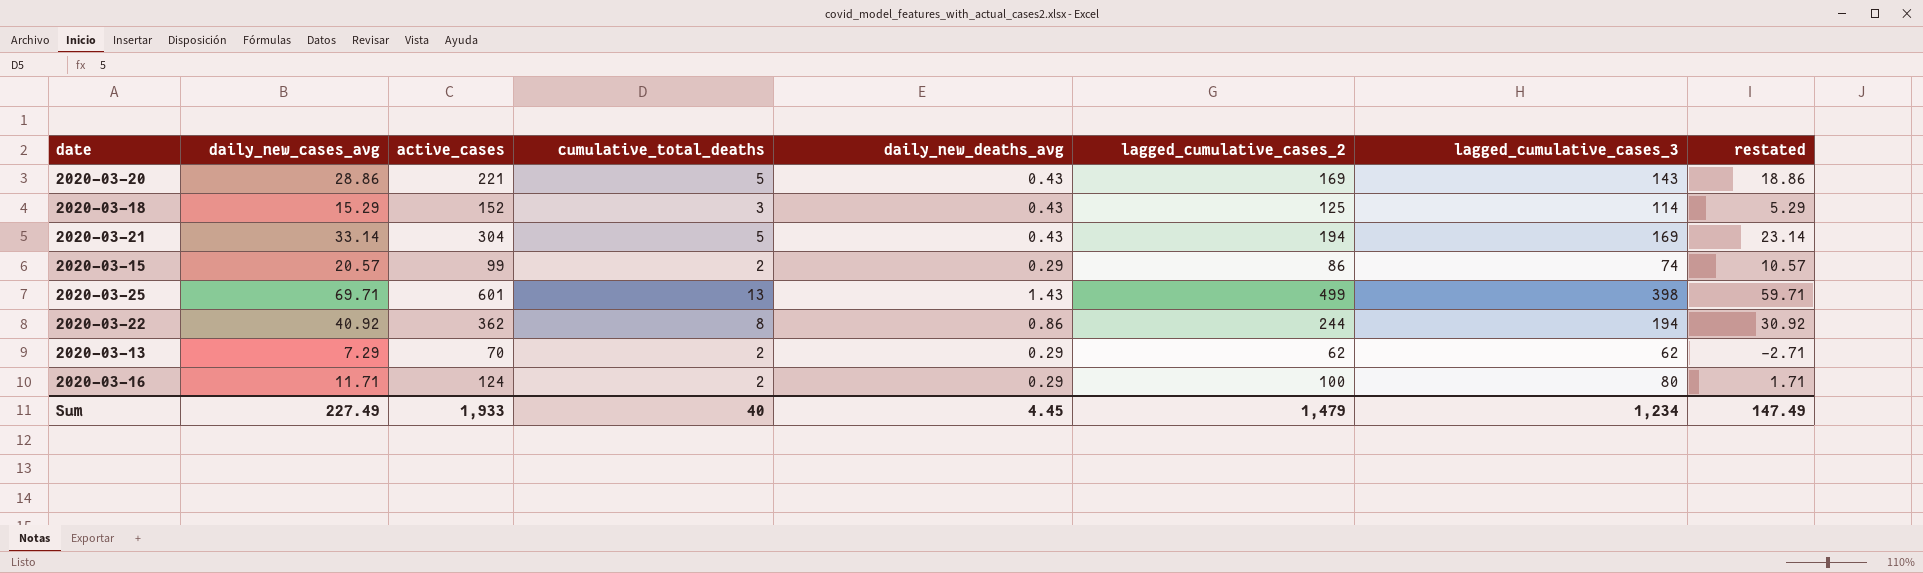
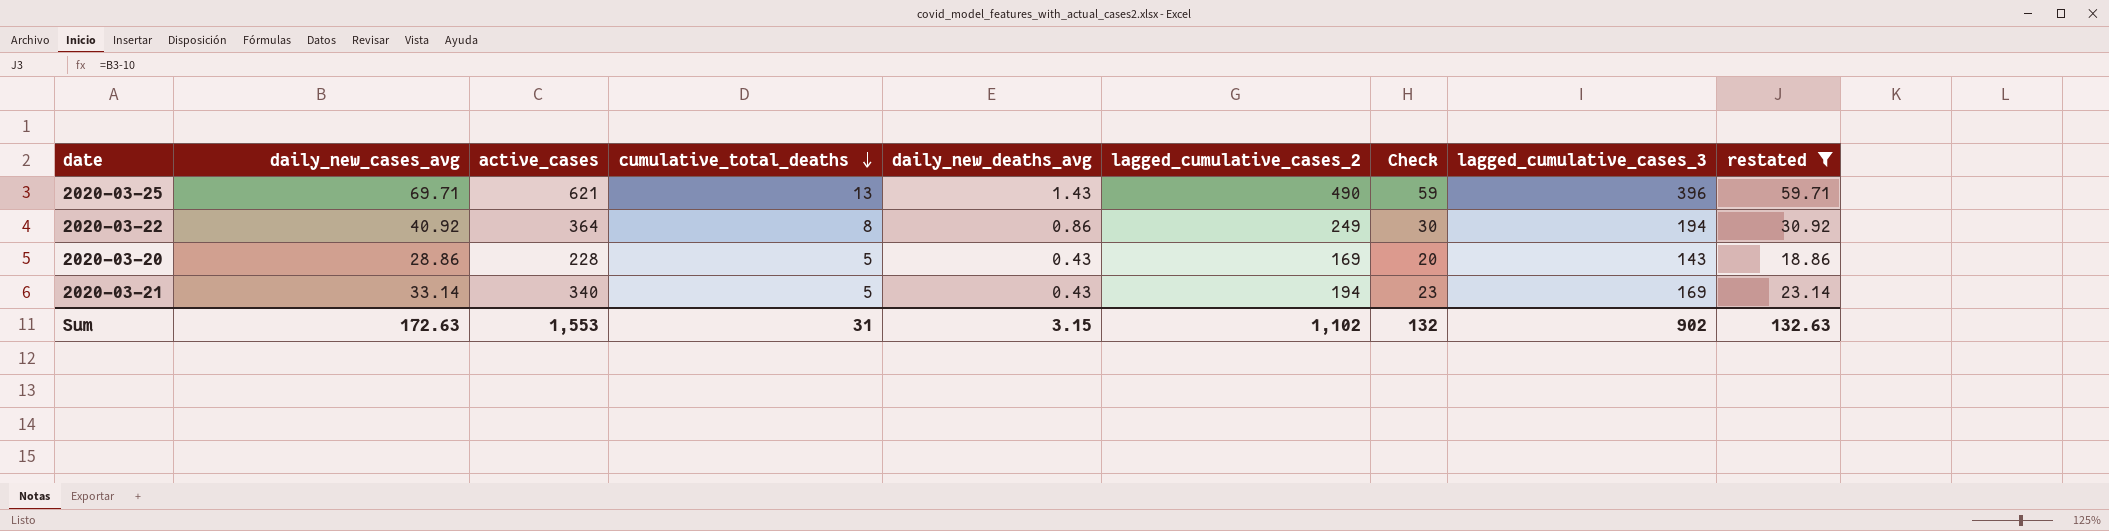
filter: none -> restated >= 18.86
row order: none -> cumulative_total_deaths descending
column Check | formula: none -> [lagged_cumulative_cases_2] * 0.12
2020-03-25 | active_cases: 601 -> 621
2020-03-25 | lagged_cumulative_cases_2: 499 -> 490
2020-03-25 | lagged_cumulative_cases_3: 398 -> 396
2020-03-22 | active_cases: 362 -> 364
2020-03-22 | lagged_cumulative_cases_2: 244 -> 249
2020-03-20 | active_cases: 221 -> 228
2020-03-21 | active_cases: 304 -> 340
Sum | daily_new_cases_avg: 227.49 -> 172.63
Sum | active_cases: 1,933 -> 1,553
Sum | cumulative_total_deaths: 40 -> 31
Sum | daily_new_deaths_avg: 4.45 -> 3.15
Sum | lagged_cumulative_cases_2: 1,479 -> 1,102
Sum | lagged_cumulative_cases_3: 1,234 -> 902
Sum | restated: 147.49 -> 132.63

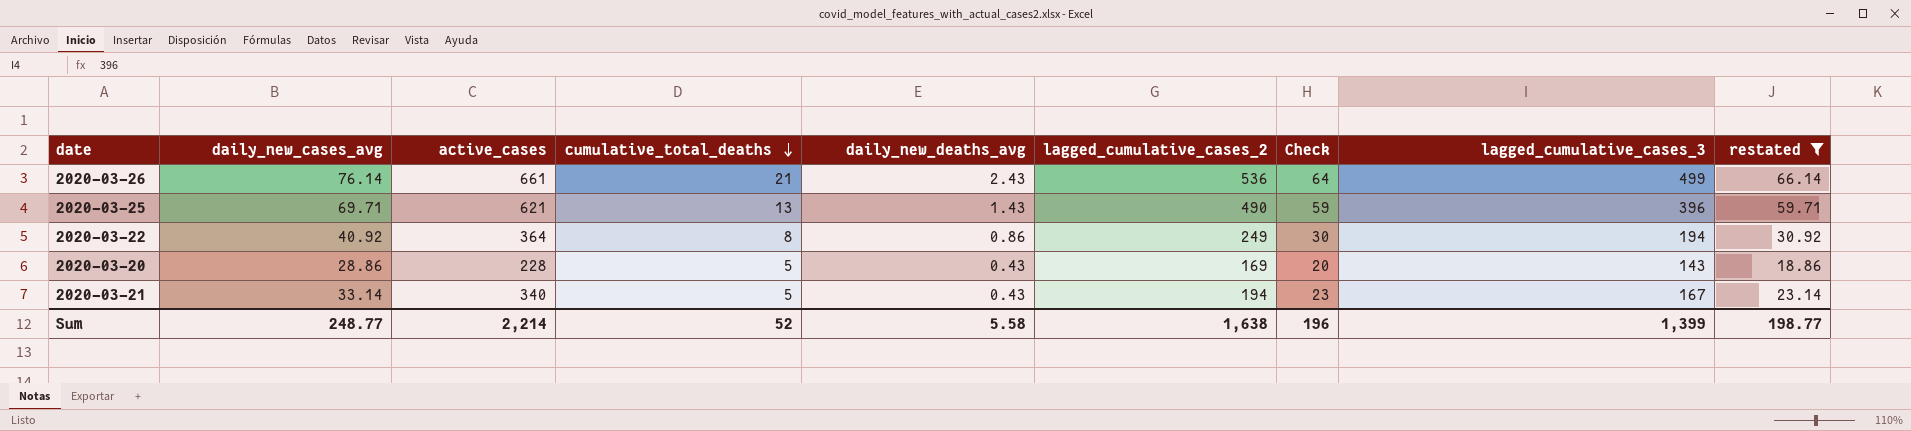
row 2020-03-26: none -> 76.14 | 661 | 21 | 2.43 | 536 | 64 | 499 | 66.14
2020-03-21 | lagged_cumulative_cases_3: 169 -> 167
Sum | daily_new_cases_avg: 172.63 -> 248.77
Sum | active_cases: 1,553 -> 2,214
Sum | cumulative_total_deaths: 31 -> 52
Sum | daily_new_deaths_avg: 3.15 -> 5.58
Sum | lagged_cumulative_cases_2: 1,102 -> 1,638
Sum | Check: 132 -> 196
Sum | lagged_cumulative_cases_3: 902 -> 1,399
Sum | restated: 132.63 -> 198.77

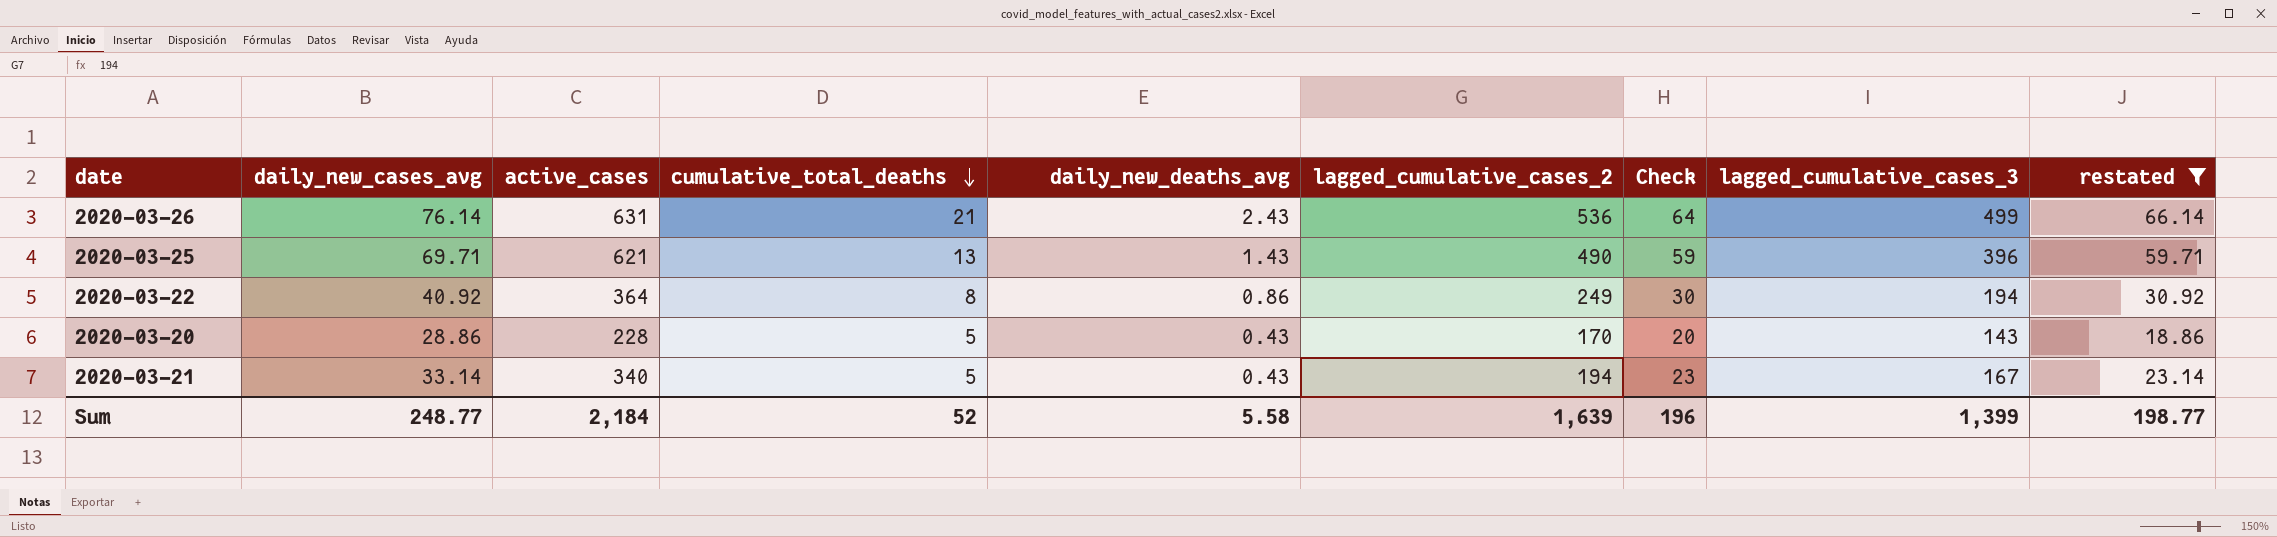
2020-03-26 | active_cases: 661 -> 631
2020-03-20 | lagged_cumulative_cases_2: 169 -> 170
Sum | active_cases: 2,214 -> 2,184
Sum | lagged_cumulative_cases_2: 1,638 -> 1,639

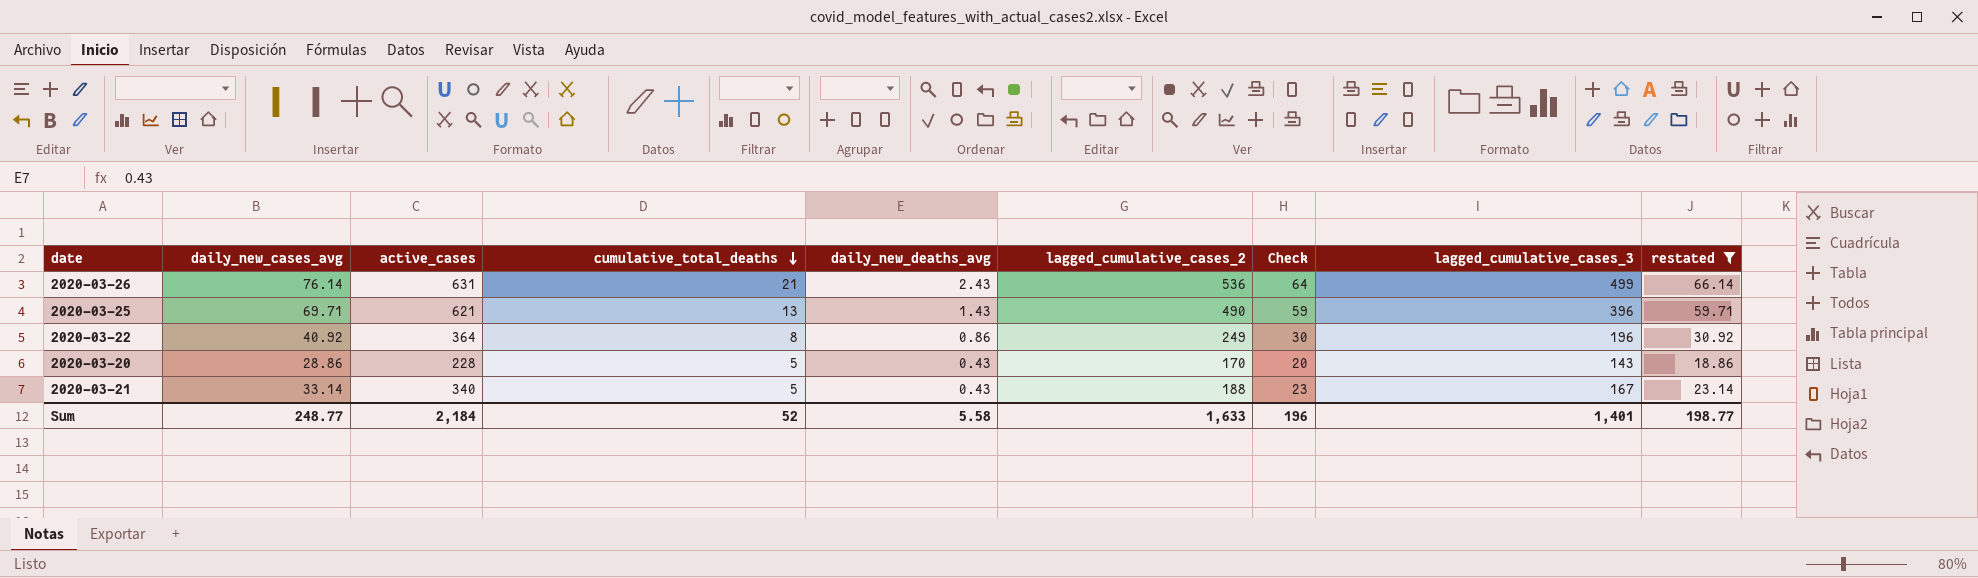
2020-03-22 | lagged_cumulative_cases_3: 194 -> 196
2020-03-21 | lagged_cumulative_cases_2: 194 -> 188
Sum | lagged_cumulative_cases_2: 1,639 -> 1,633
Sum | lagged_cumulative_cases_3: 1,399 -> 1,401

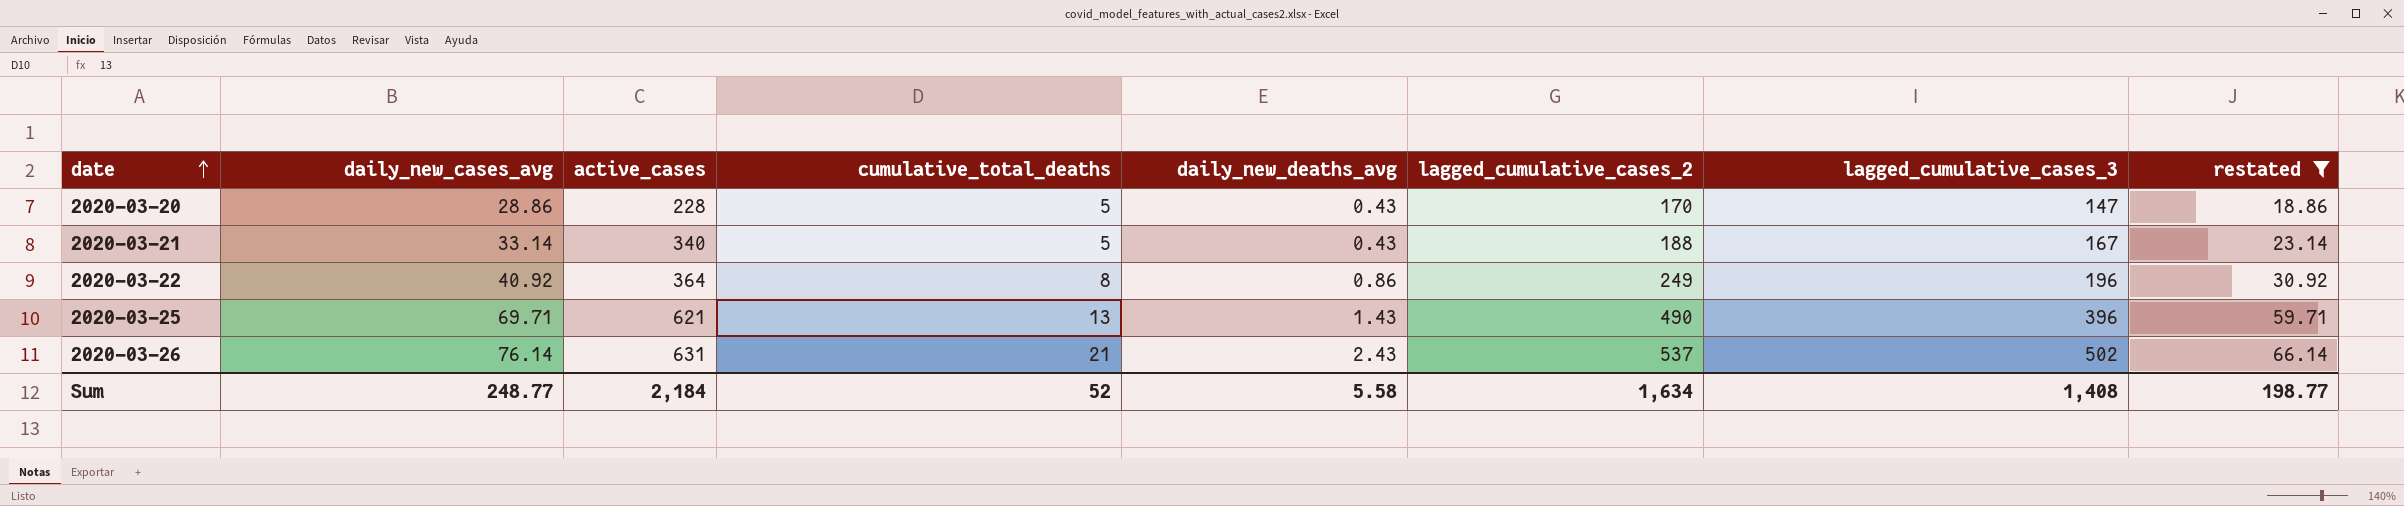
row order: cumulative_total_deaths descending -> date ascending
column Check | formula: [lagged_cumulative_cases_2] * 0.12 -> none
2020-03-20 | lagged_cumulative_cases_3: 143 -> 147
2020-03-26 | lagged_cumulative_cases_2: 536 -> 537
2020-03-26 | lagged_cumulative_cases_3: 499 -> 502
Sum | lagged_cumulative_cases_2: 1,633 -> 1,634
Sum | lagged_cumulative_cases_3: 1,401 -> 1,408

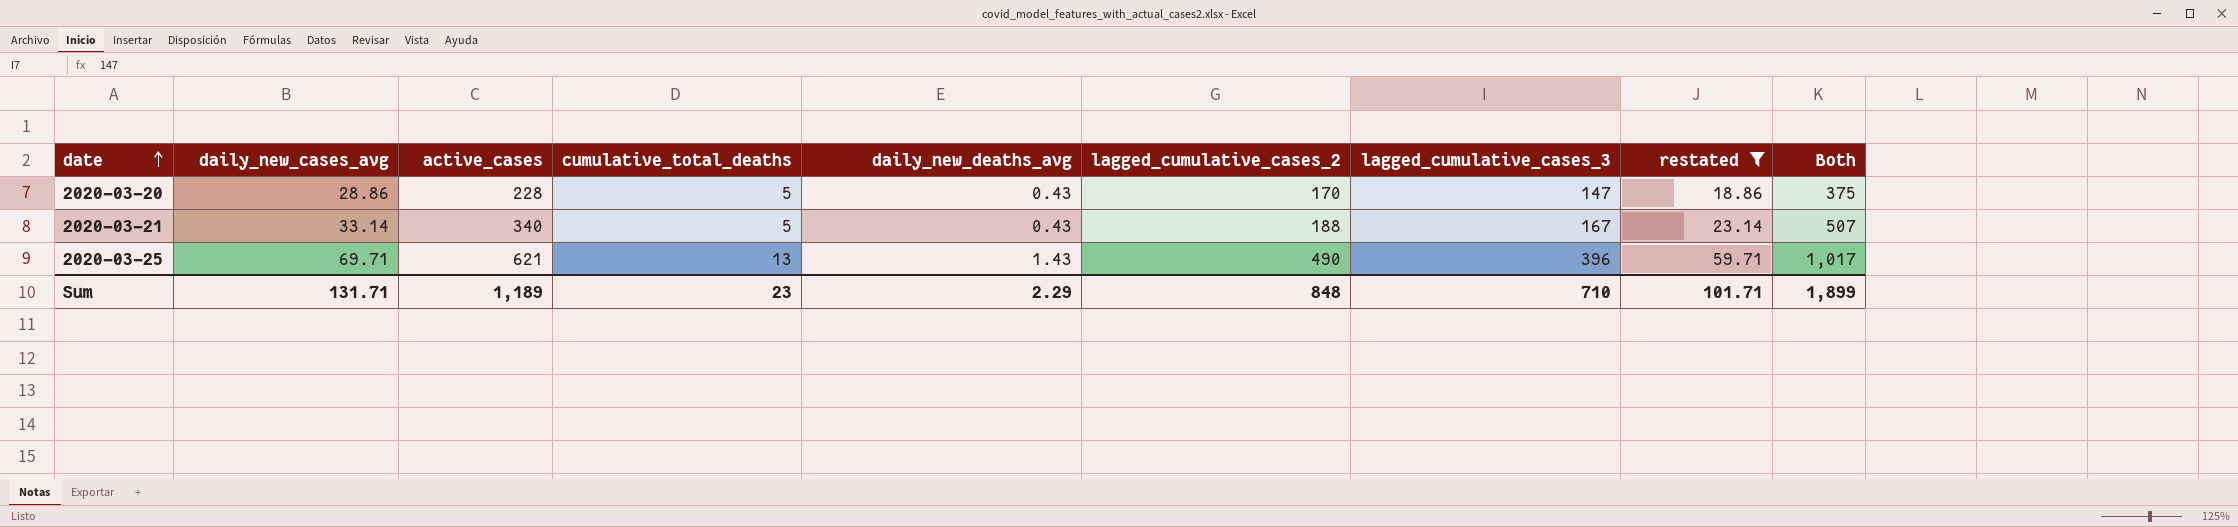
column Both | formula: none -> [active_cases] + [lagged_cumulative_cases_3]
row 2020-03-22: 40.92 | 364 | 8 | 0.86 | 249 | 196 | 30.92 -> none
row 2020-03-26: 76.14 | 631 | 21 | 2.43 | 537 | 502 | 66.14 -> none
Sum | daily_new_cases_avg: 248.77 -> 131.71
Sum | active_cases: 2,184 -> 1,189
Sum | cumulative_total_deaths: 52 -> 23
Sum | daily_new_deaths_avg: 5.58 -> 2.29
Sum | lagged_cumulative_cases_2: 1,634 -> 848
Sum | lagged_cumulative_cases_3: 1,408 -> 710
Sum | restated: 198.77 -> 101.71

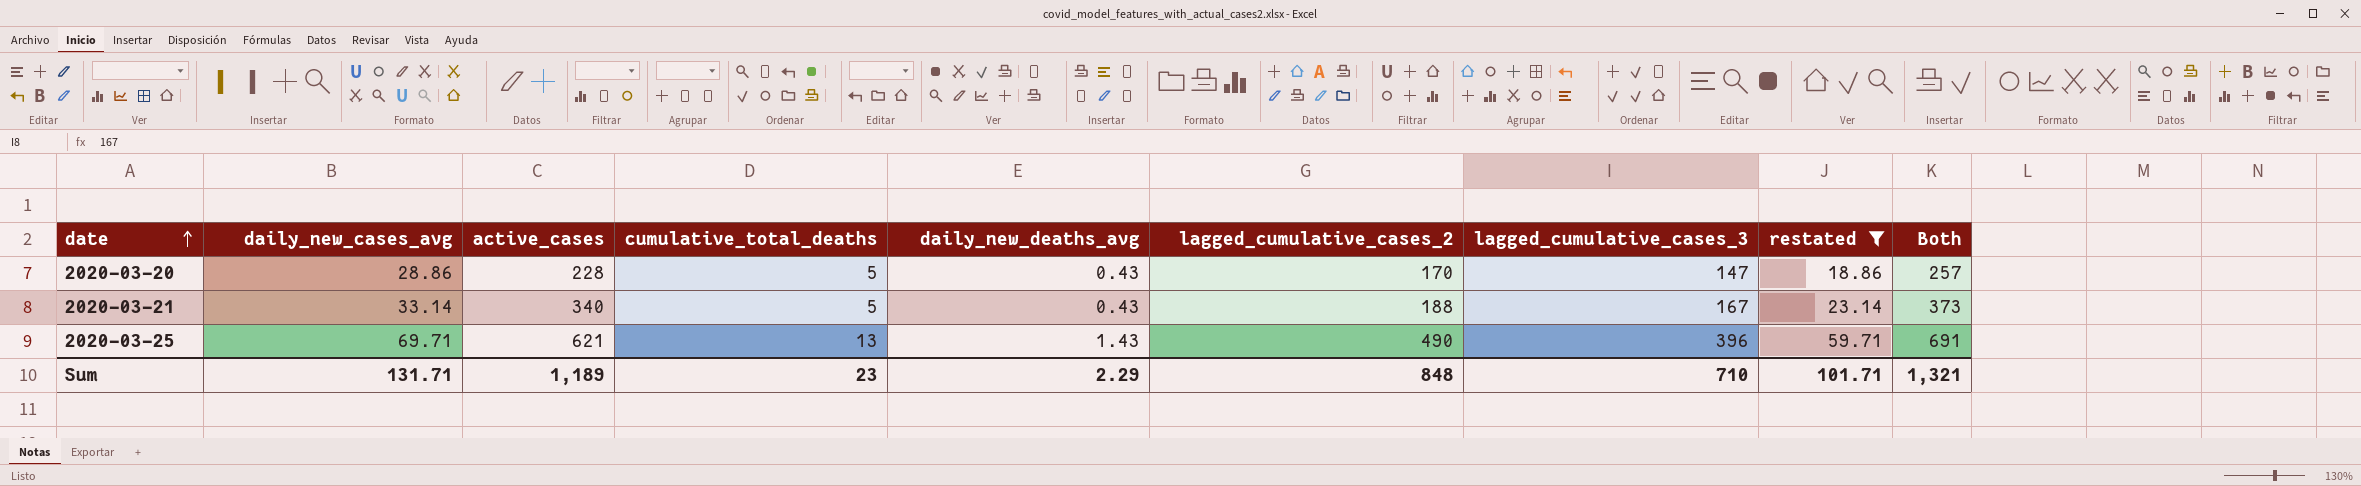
column Both | formula: [active_cases] + [lagged_cumulative_cases_3] -> [daily_new_cases_avg] + [active_cases]
Sum | Both: 1,899 -> 1,321

